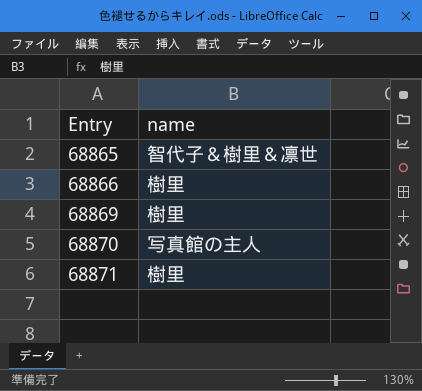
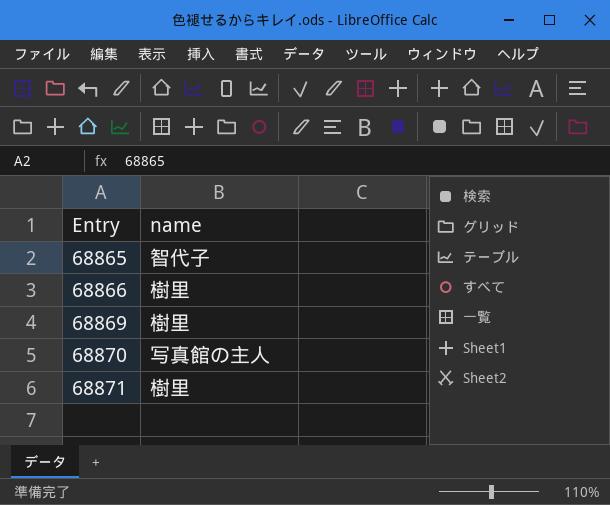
68865 | name: 智代子＆樹里＆凛世 -> 智代子

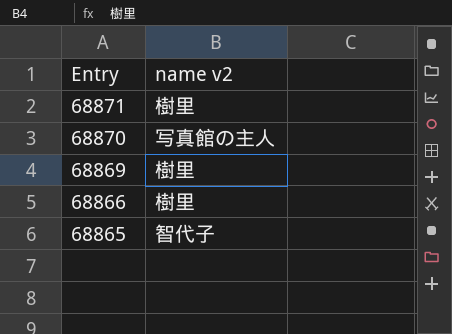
row order: Entry ascending -> Entry descending
column name: name -> name v2

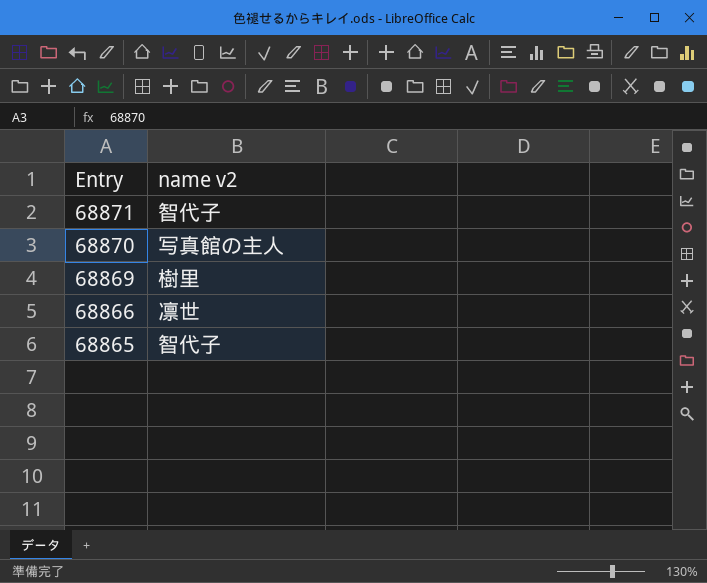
68871 | name v2: 樹里 -> 智代子
68866 | name v2: 樹里 -> 凛世

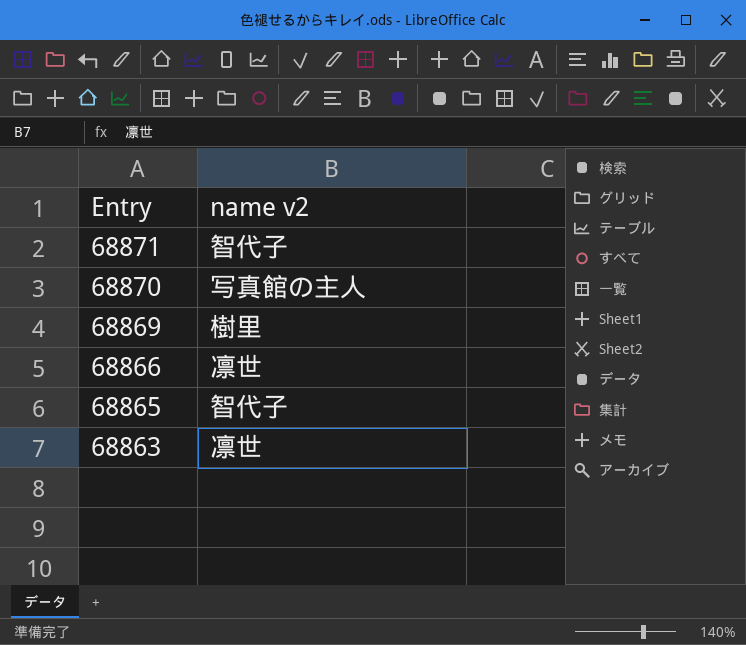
row 68863: none -> 凛世

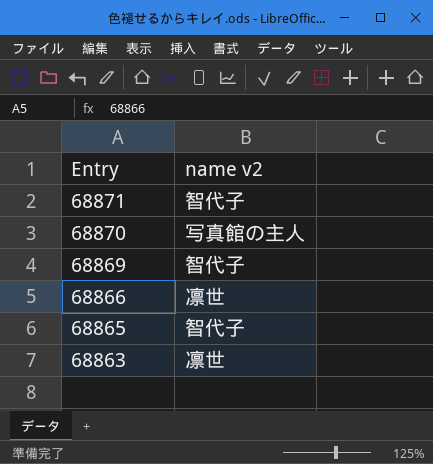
68869 | name v2: 樹里 -> 智代子

